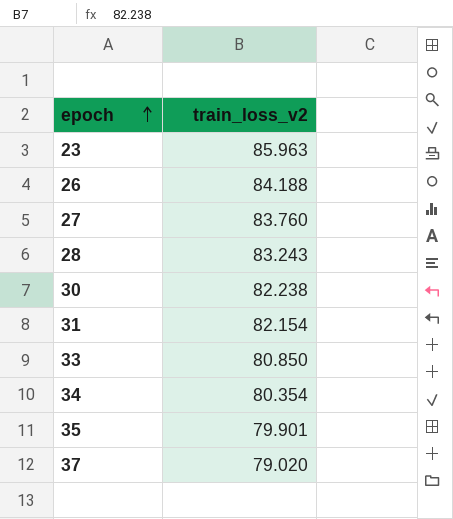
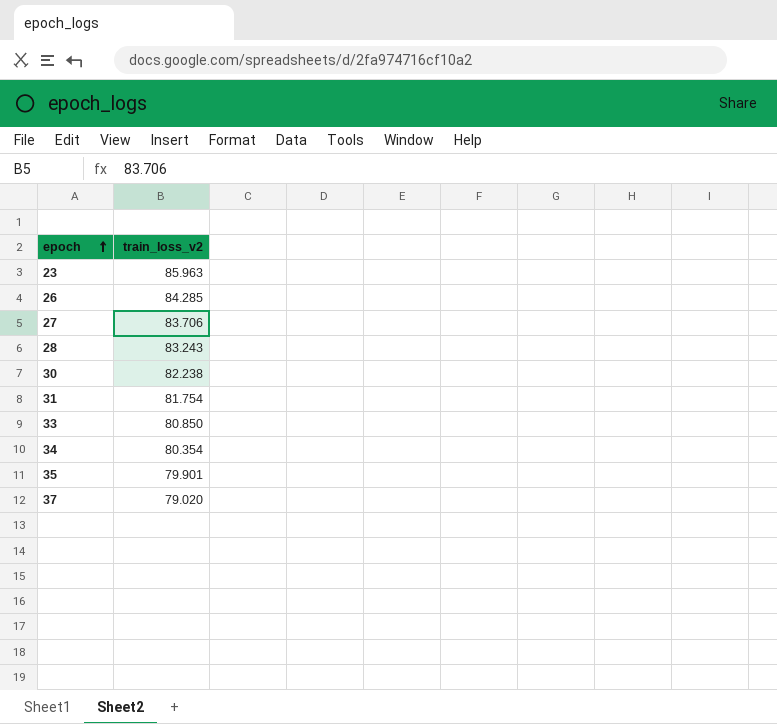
26 | train_loss_v2: 84.188 -> 84.285
27 | train_loss_v2: 83.760 -> 83.706
31 | train_loss_v2: 82.154 -> 81.754

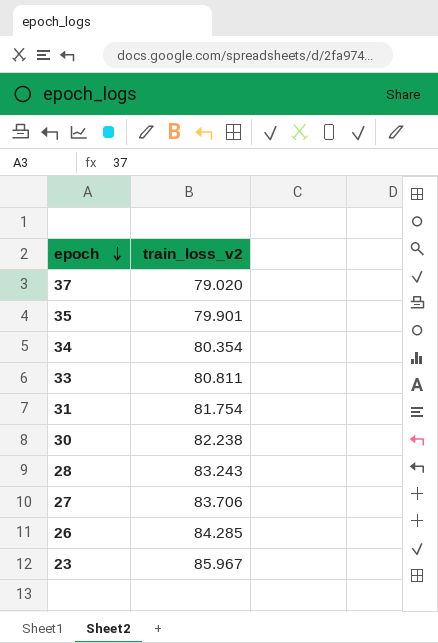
row order: epoch ascending -> epoch descending
33 | train_loss_v2: 80.850 -> 80.811
23 | train_loss_v2: 85.963 -> 85.967

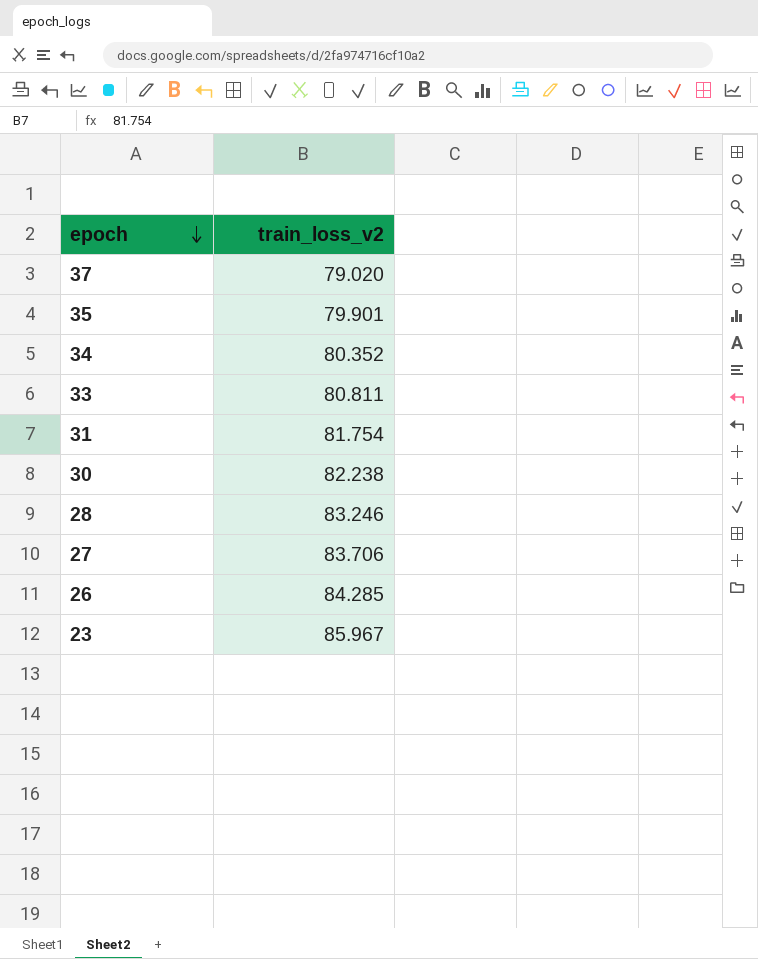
34 | train_loss_v2: 80.354 -> 80.352
28 | train_loss_v2: 83.243 -> 83.246

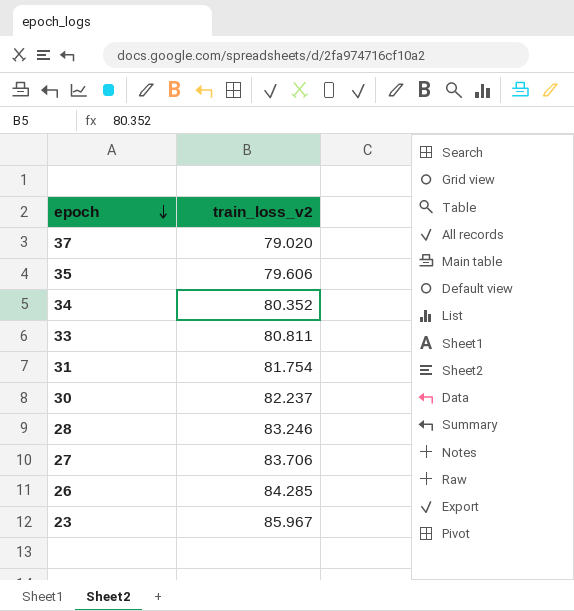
35 | train_loss_v2: 79.901 -> 79.606
30 | train_loss_v2: 82.238 -> 82.237

